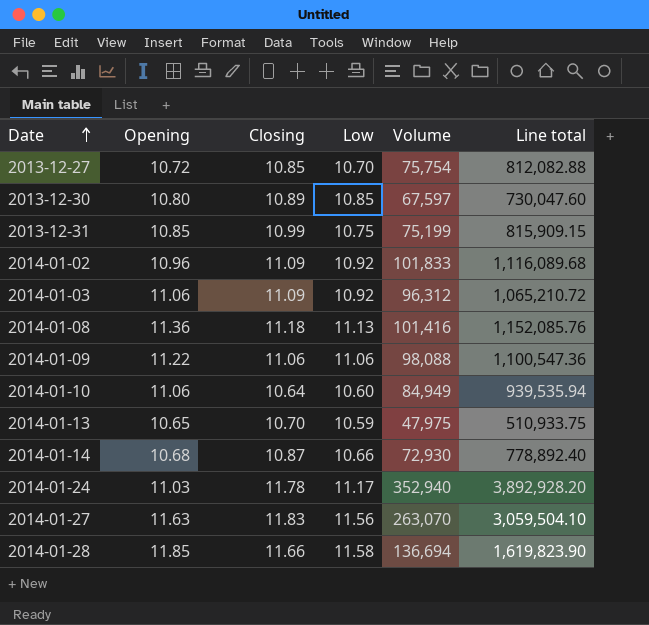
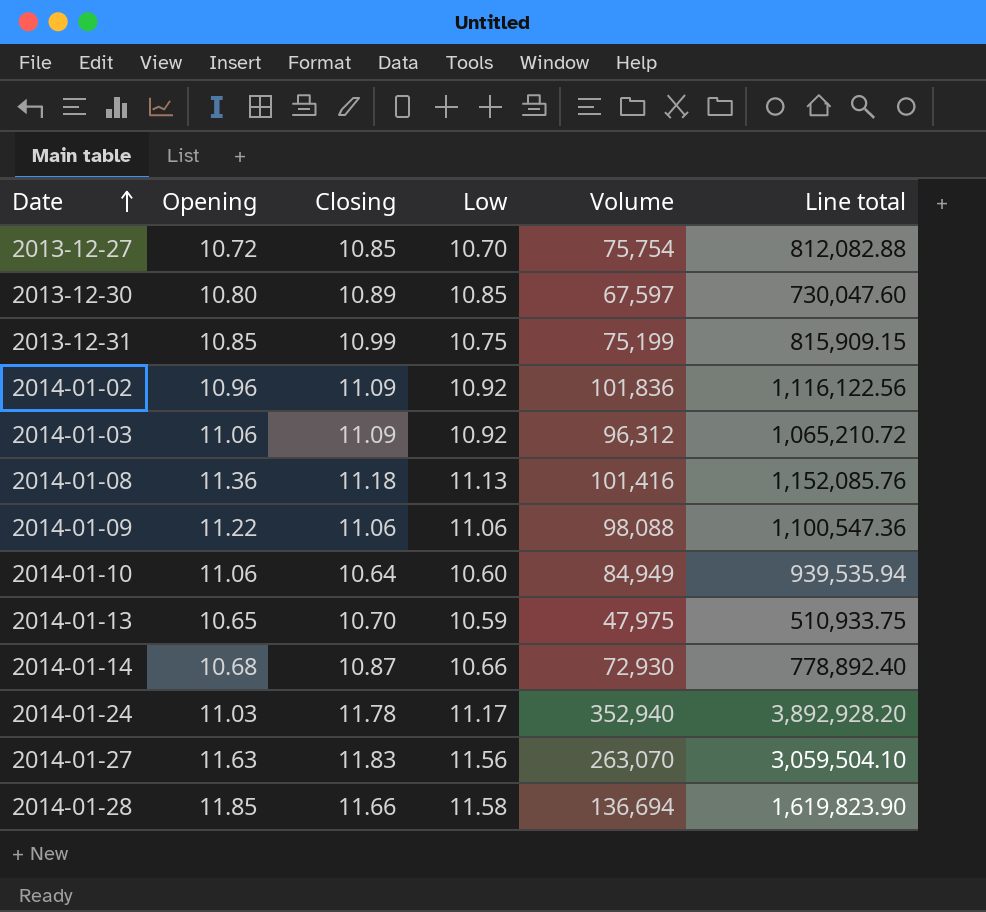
2014-01-02 | Volume: 101,833 -> 101,836
2014-01-02 | Line total: 1,116,089.68 -> 1,116,122.56

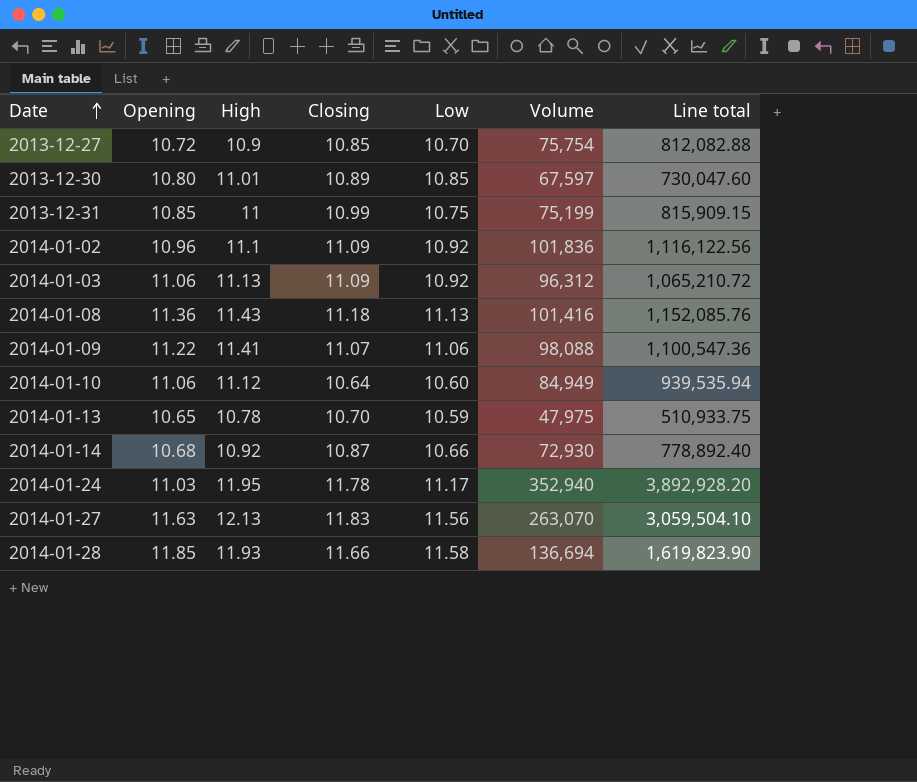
column High | position: none -> 3
2014-01-09 | Closing: 11.06 -> 11.07

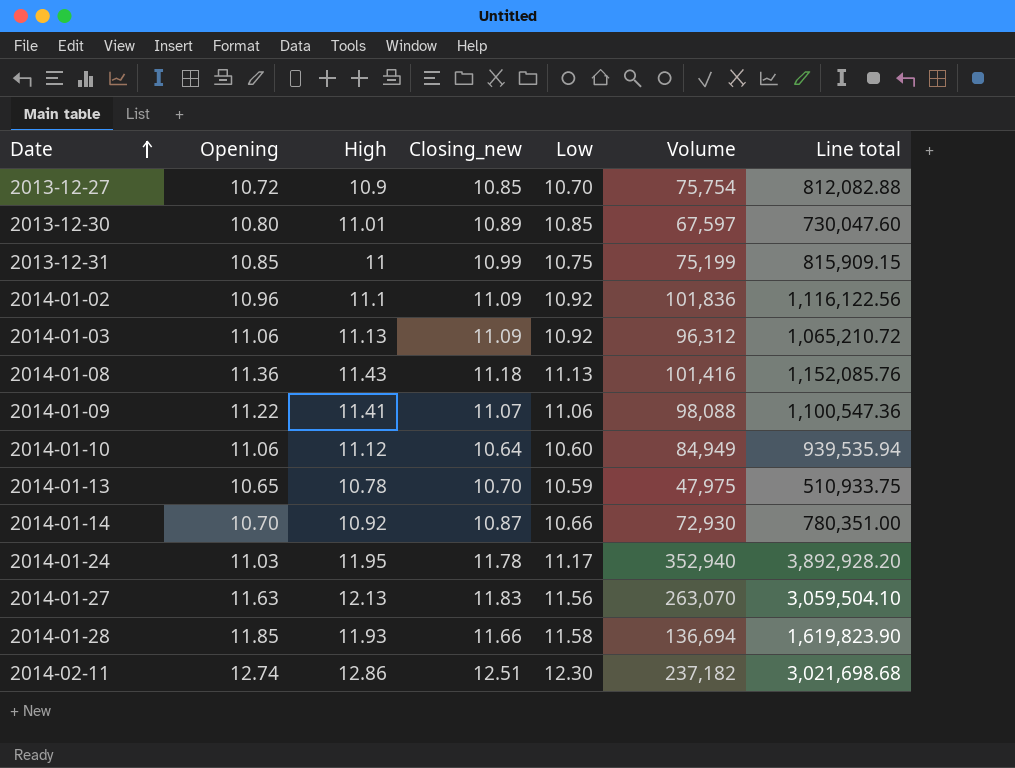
column name: Closing -> Closing_new
2014-01-14 | Opening: 10.68 -> 10.70
2014-01-14 | Line total: 778,892.40 -> 780,351.00
row 2014-02-11: none -> 12.74 | 12.86 | 12.51 | 12.30 | 237,182 | 3,021,698.68

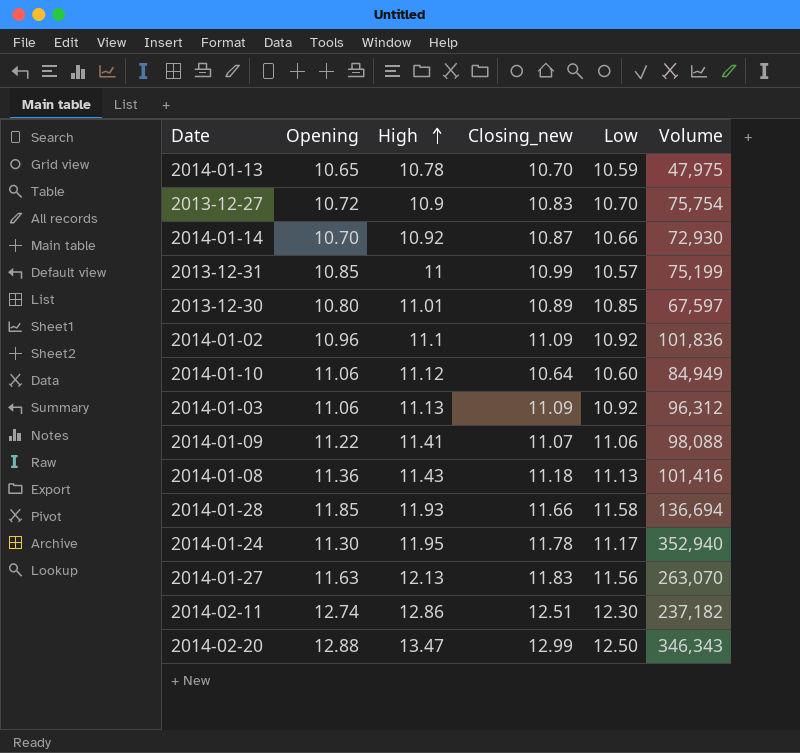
row order: Date ascending -> High ascending
column Line total | formula: [Opening] * [Volume] -> none
2013-12-27 | Closing_new: 10.85 -> 10.83
2013-12-31 | Low: 10.75 -> 10.57
2014-01-24 | Opening: 11.03 -> 11.30
row 2014-02-20: none -> 12.88 | 13.47 | 12.99 | 12.50 | 346,343

